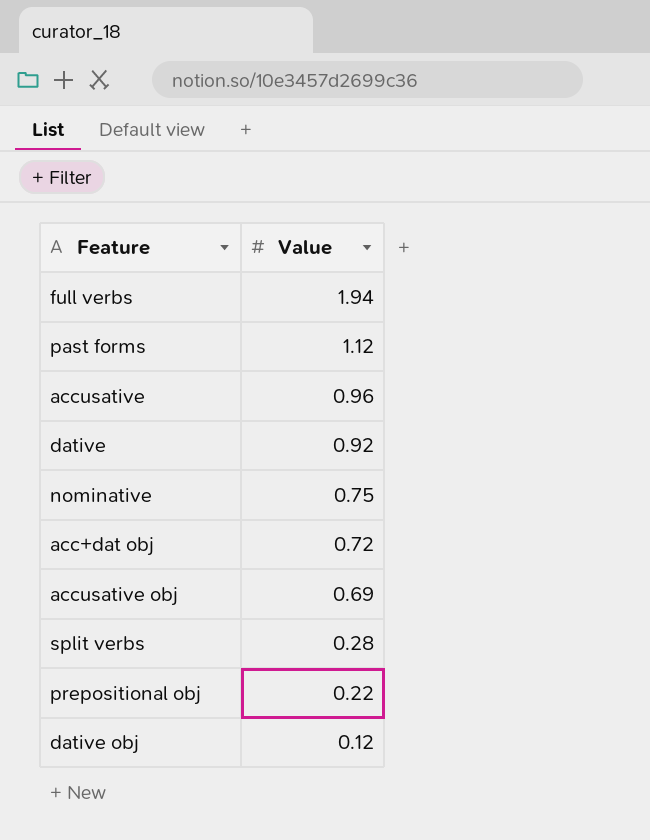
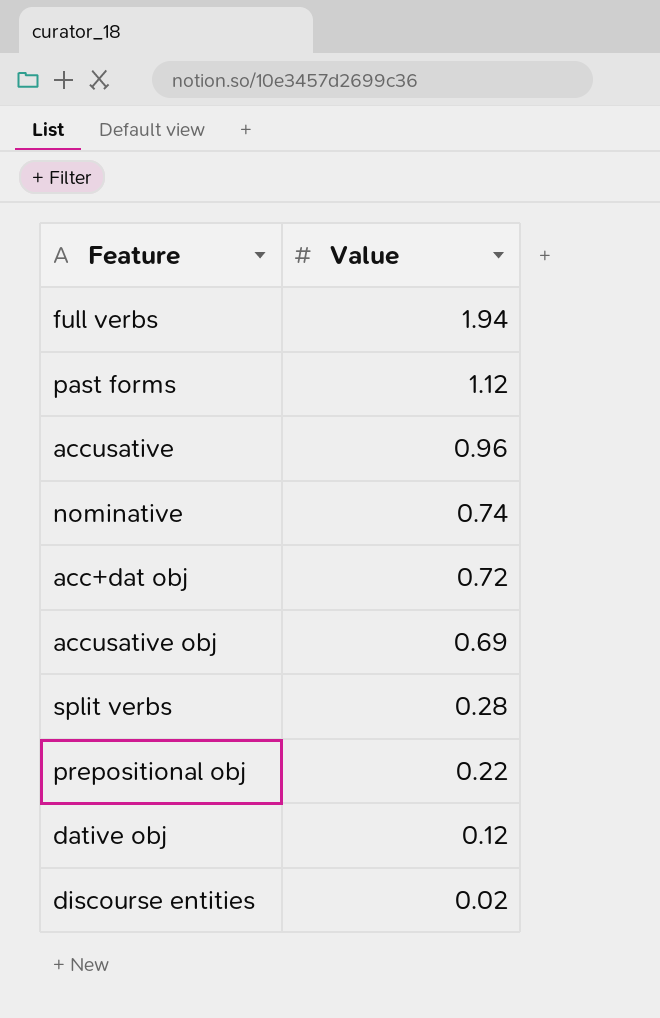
row dative: 0.92 -> none
nominative | Value: 0.75 -> 0.74
row discourse entities: none -> 0.02

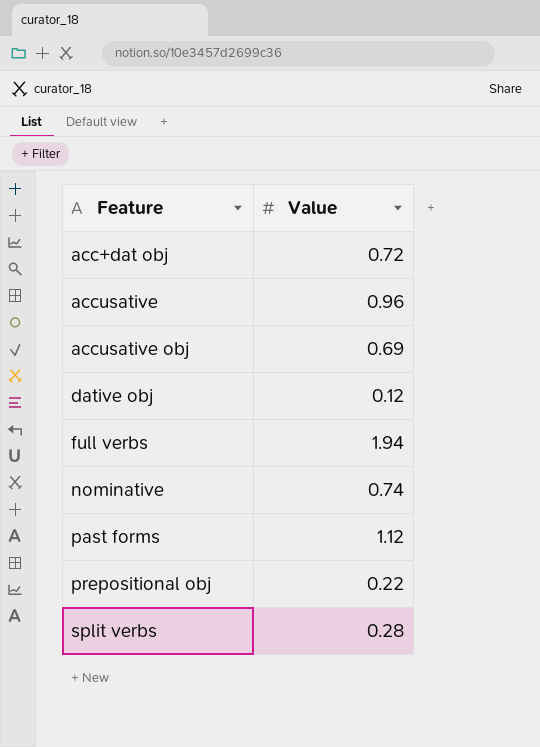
row order: Value descending -> Feature ascending
row discourse entities: 0.02 -> none

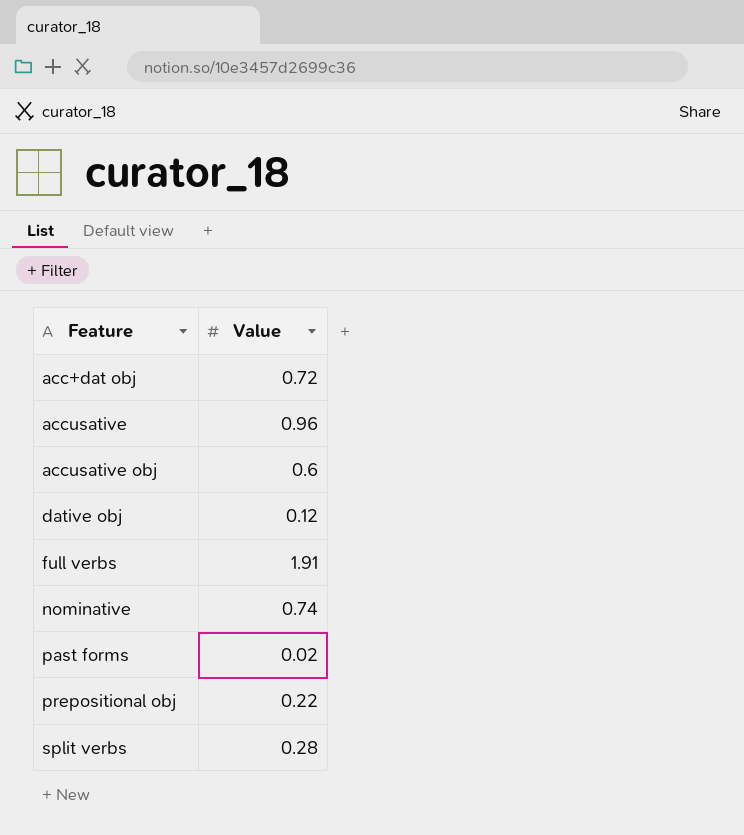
accusative obj | Value: 0.69 -> 0.6
full verbs | Value: 1.94 -> 1.91
past forms | Value: 1.12 -> 0.02

